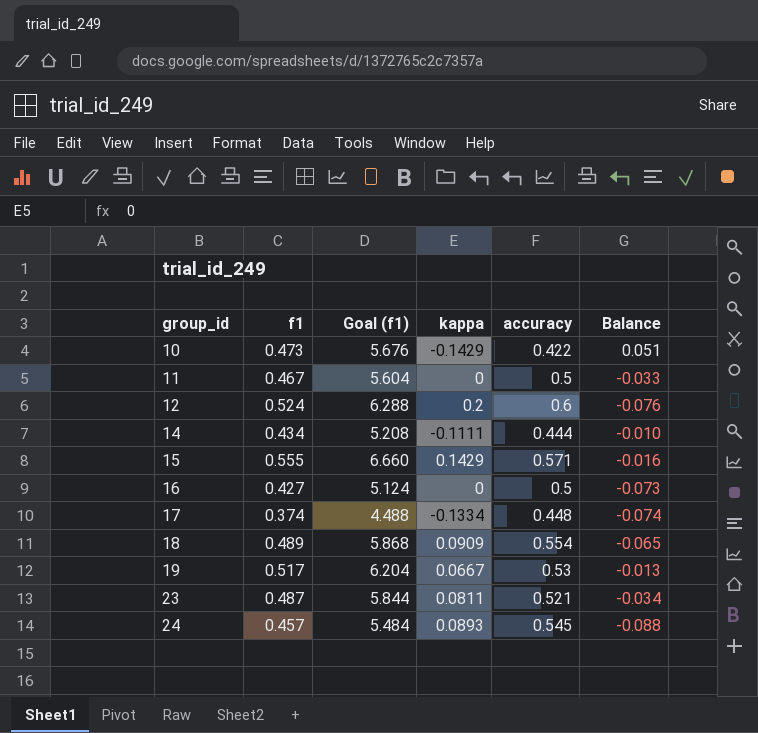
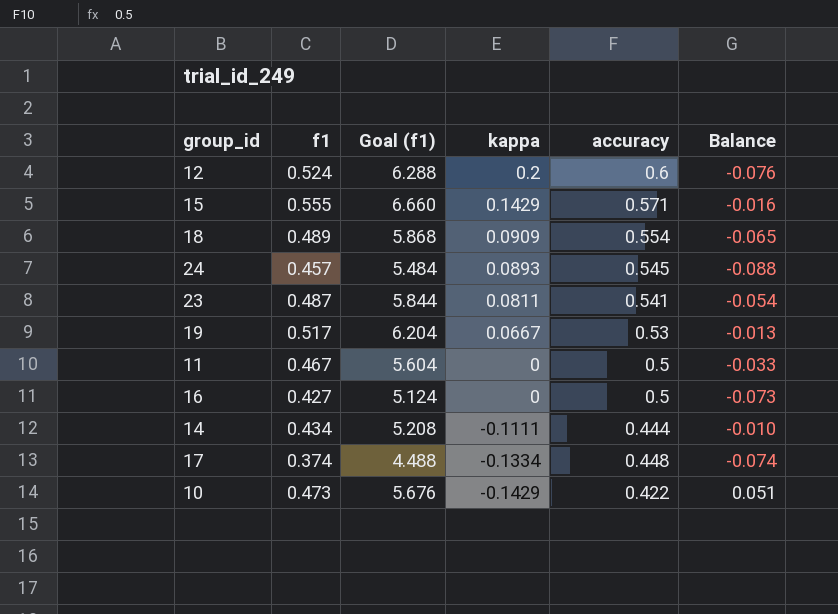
row order: group_id ascending -> kappa descending
23 | accuracy: 0.521 -> 0.541
23 | Balance: -0.034 -> -0.054

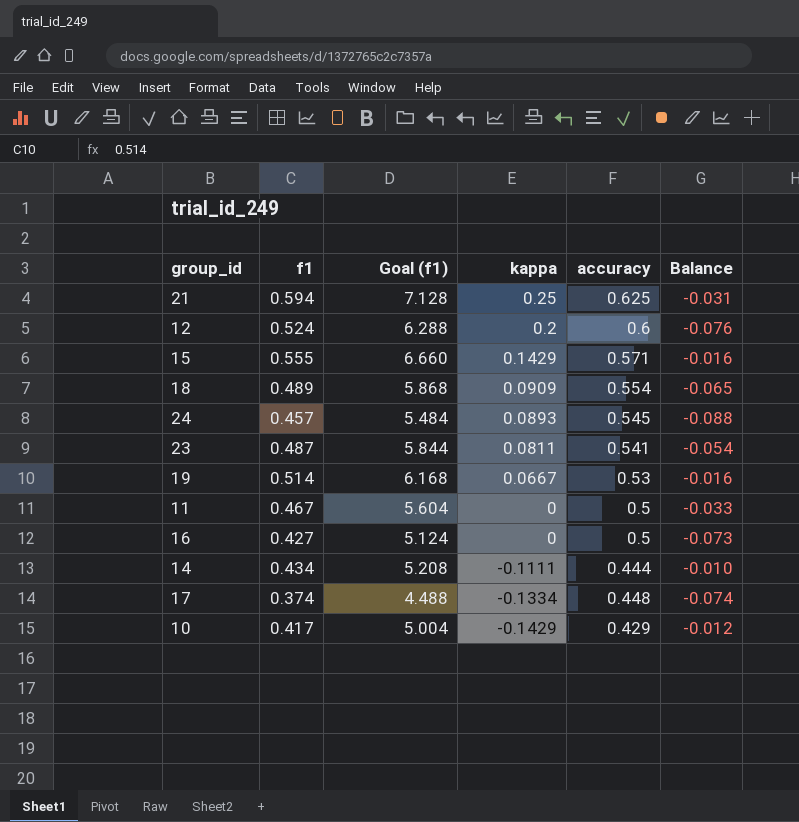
row 21: none -> 0.594 | 7.128 | 0.25 | 0.625 | -0.031
19 | f1: 0.517 -> 0.514
19 | Goal (f1): 6.204 -> 6.168
19 | Balance: -0.013 -> -0.016
10 | f1: 0.473 -> 0.417
10 | Goal (f1): 5.676 -> 5.004
10 | accuracy: 0.422 -> 0.429
10 | Balance: 0.051 -> -0.012

